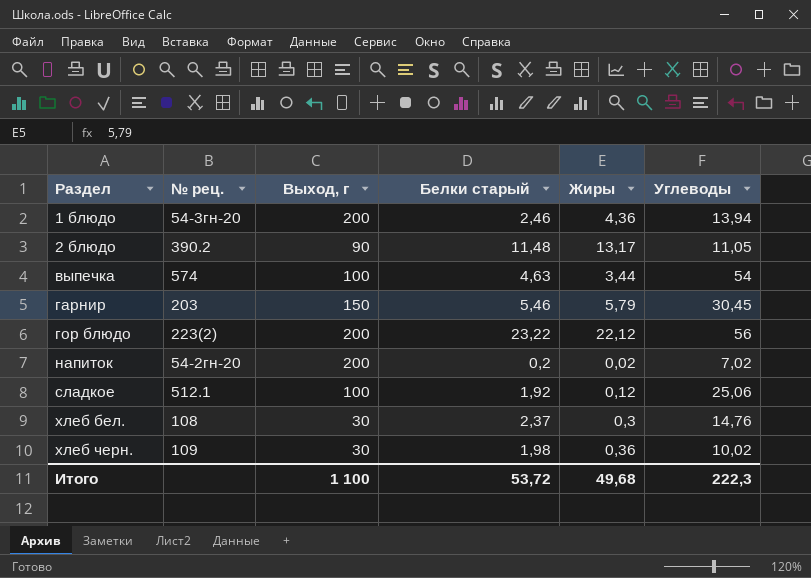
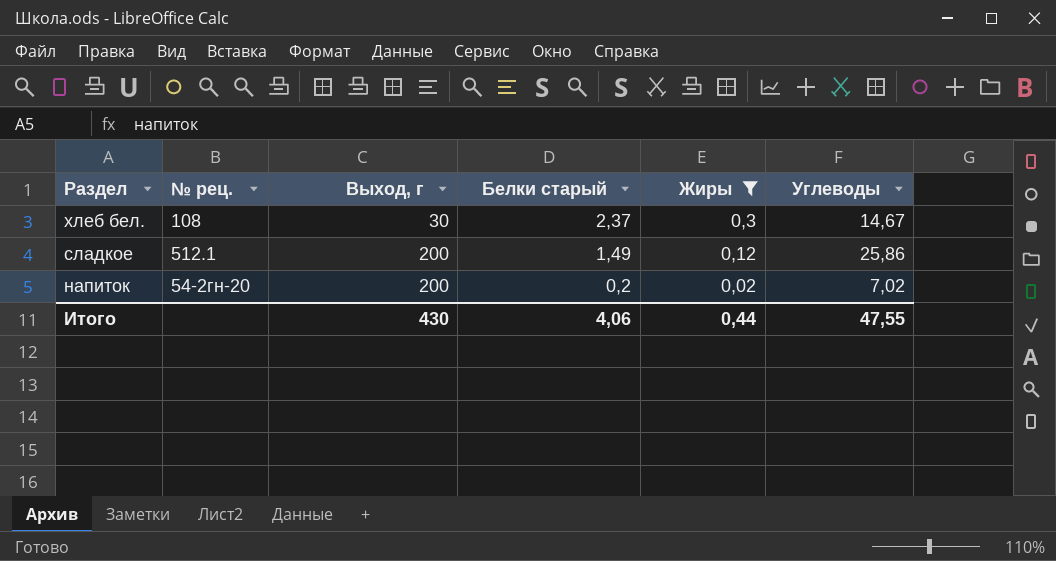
filter: none -> Жиры <= 0,3
row order: Раздел ascending -> Раздел descending
хлеб бел. | Углеводы: 14,76 -> 14,67
сладкое | Выход, г: 100 -> 200
сладкое | Белки старый: 1,92 -> 1,49
сладкое | Углеводы: 25,06 -> 25,86
Итого | Выход, г: 1 100 -> 430
Итого | Белки старый: 53,72 -> 4,06
Итого | Жиры: 49,68 -> 0,44
Итого | Углеводы: 222,3 -> 47,55

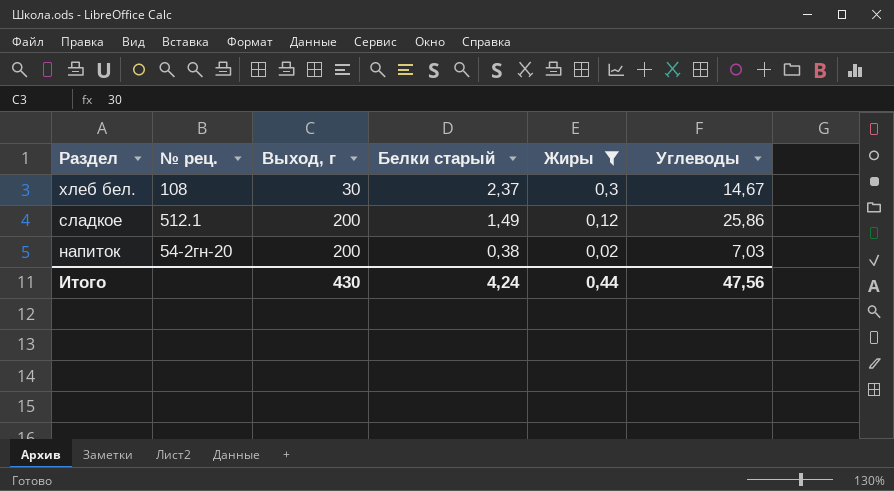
напиток | Белки старый: 0,2 -> 0,38
напиток | Углеводы: 7,02 -> 7,03
Итого | Белки старый: 4,06 -> 4,24
Итого | Углеводы: 47,55 -> 47,56

